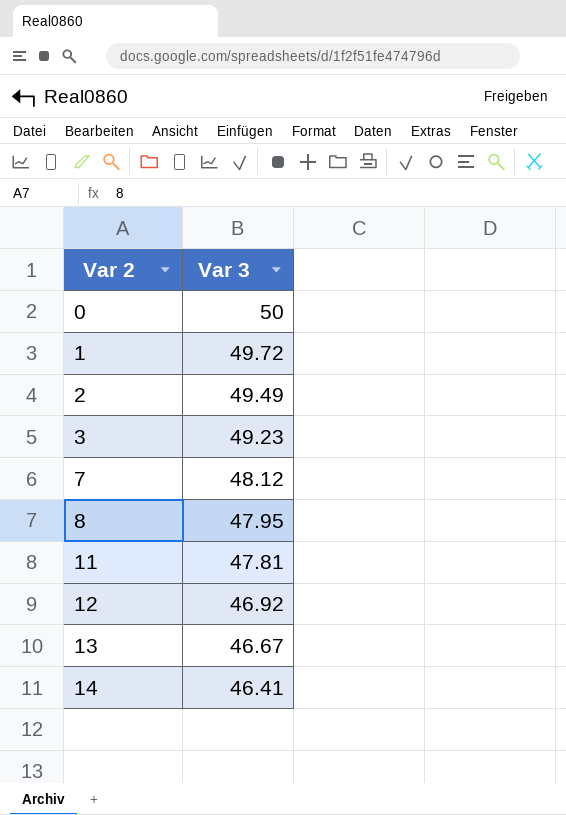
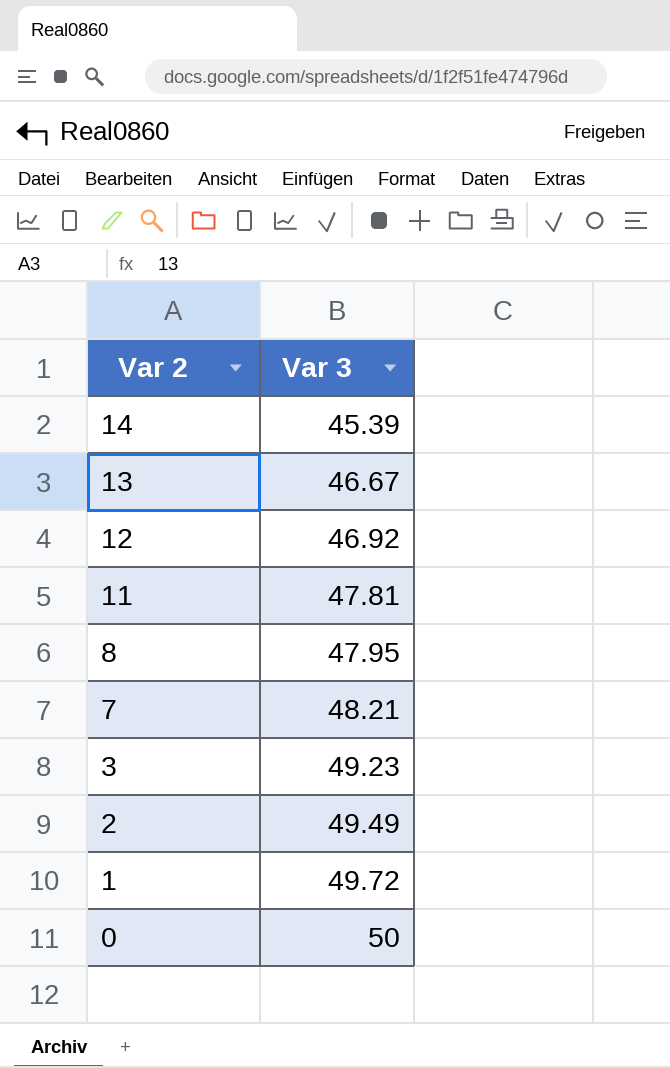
row order: Var 2 ascending -> Var 2 descending
14 | Var 3: 46.41 -> 45.39
7 | Var 3: 48.12 -> 48.21

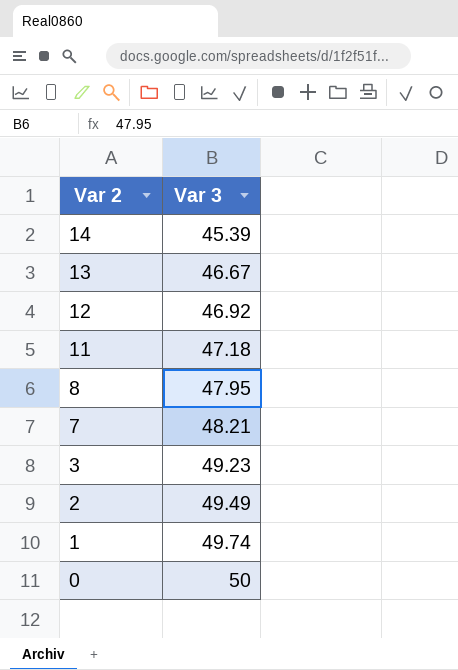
11 | Var 3: 47.81 -> 47.18
1 | Var 3: 49.72 -> 49.74

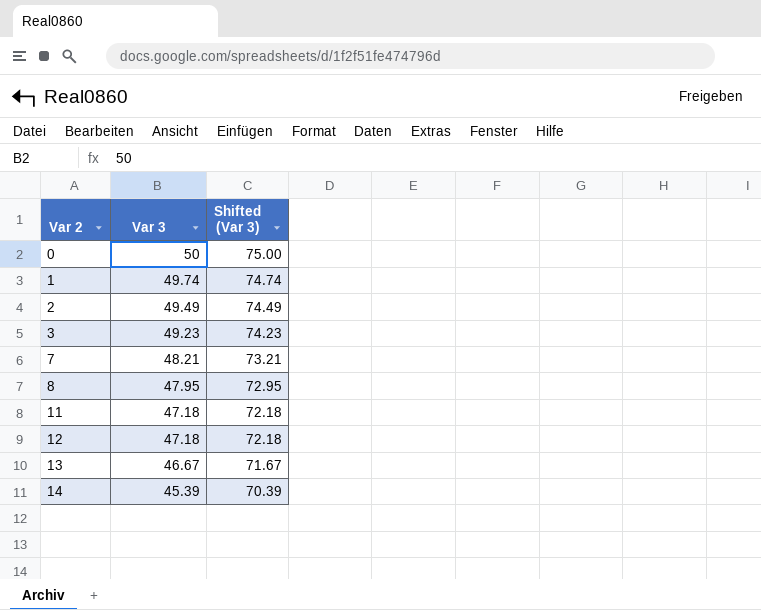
row order: Var 2 descending -> Var 2 ascending
column Shifted (Var 3) | formula: none -> [Var 3] + 25
12 | Var 3: 46.92 -> 47.18

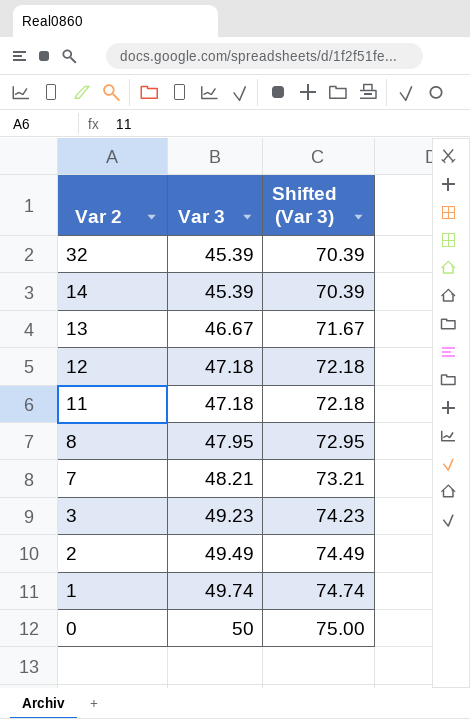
row order: Var 2 ascending -> Var 2 descending
row 32: none -> 45.39 | 70.39

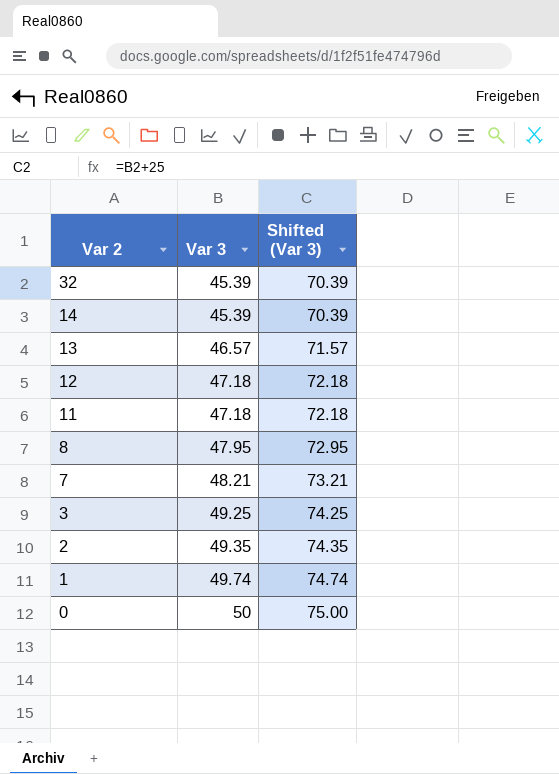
13 | Var 3: 46.67 -> 46.57
13 | Shifted (Var 3): 71.67 -> 71.57
3 | Var 3: 49.23 -> 49.25
3 | Shifted (Var 3): 74.23 -> 74.25
2 | Var 3: 49.49 -> 49.35
2 | Shifted (Var 3): 74.49 -> 74.35

